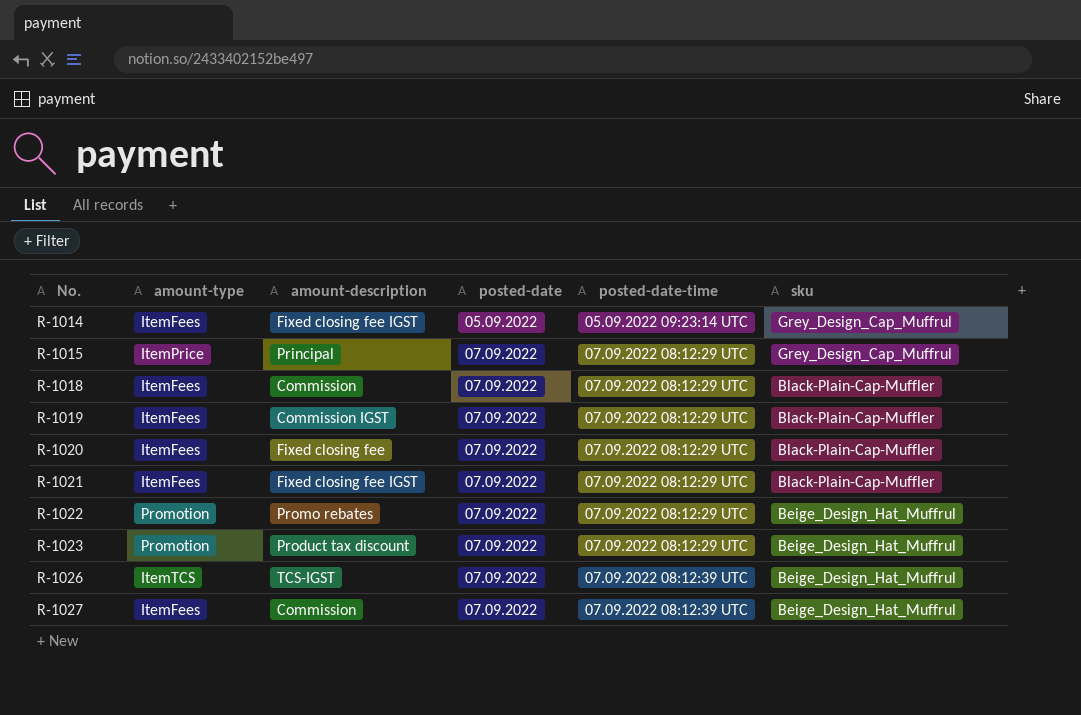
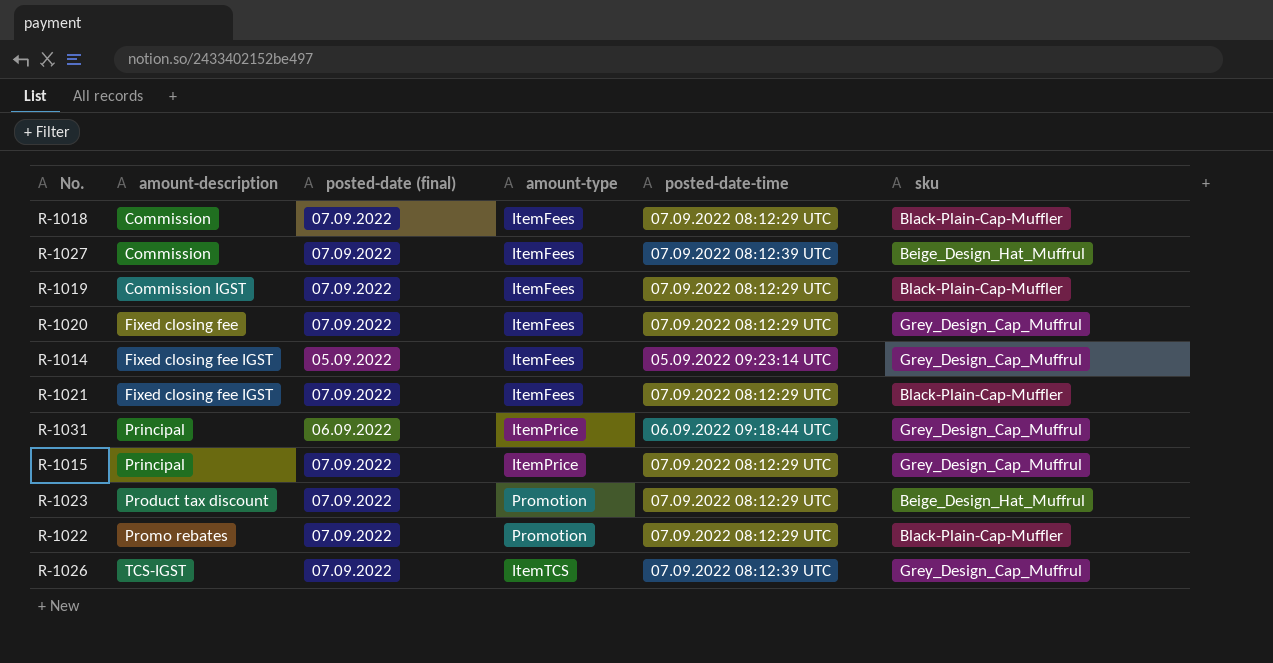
row order: No. ascending -> amount-description ascending
column name: posted-date -> posted-date (final)
column amount-type | position: 2 -> 4
R-1020 | sku: Black-Plain-Cap-Muffler -> Grey_Design_Cap_Muffrul
row R-1031: none -> Principal | 06.09.2022 | ItemPrice | 06.09.2022 09:18:44 UTC | Grey_Design_Cap_Muffrul
R-1022 | sku: Beige_Design_Hat_Muffrul -> Black-Plain-Cap-Muffler
R-1026 | sku: Beige_Design_Hat_Muffrul -> Grey_Design_Cap_Muffrul

